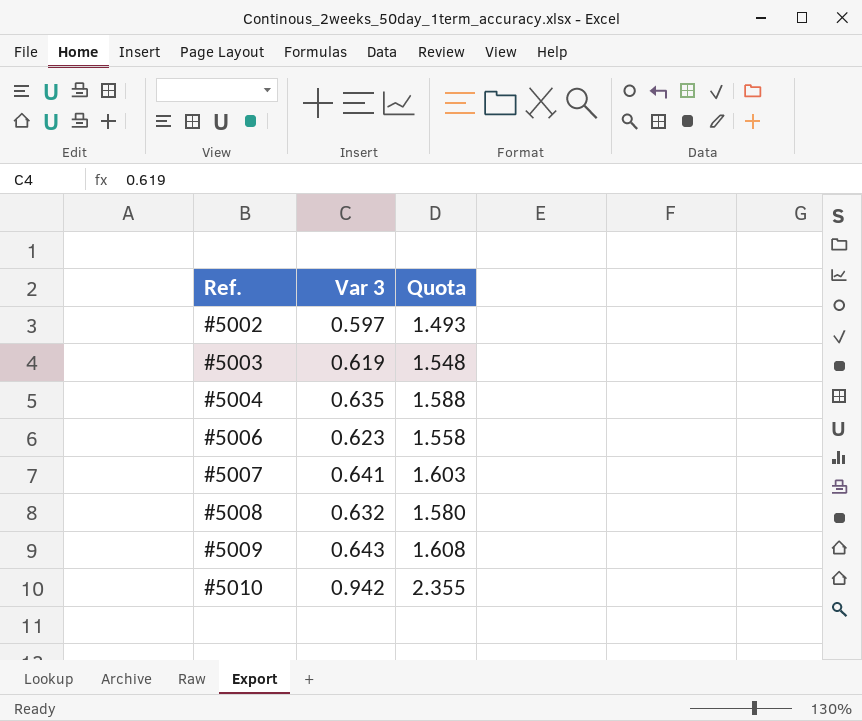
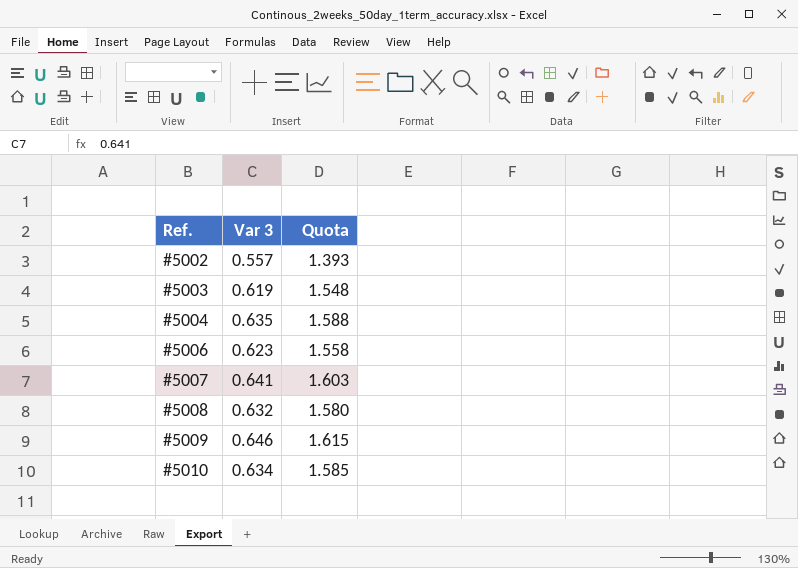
#5002 | Var 3: 0.597 -> 0.557
#5002 | Quota: 1.493 -> 1.393
#5009 | Var 3: 0.643 -> 0.646
#5009 | Quota: 1.608 -> 1.615
#5010 | Var 3: 0.942 -> 0.634
#5010 | Quota: 2.355 -> 1.585

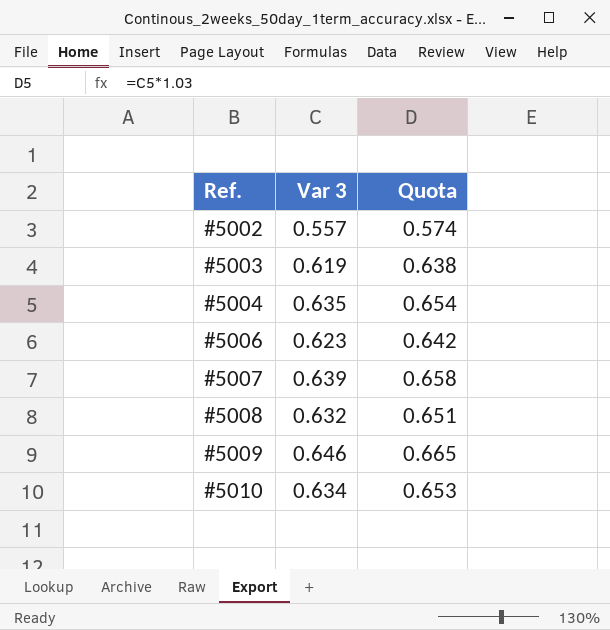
column Quota | formula: [Var 3] * 2.5 -> [Var 3] * 1.03
#5007 | Var 3: 0.641 -> 0.639

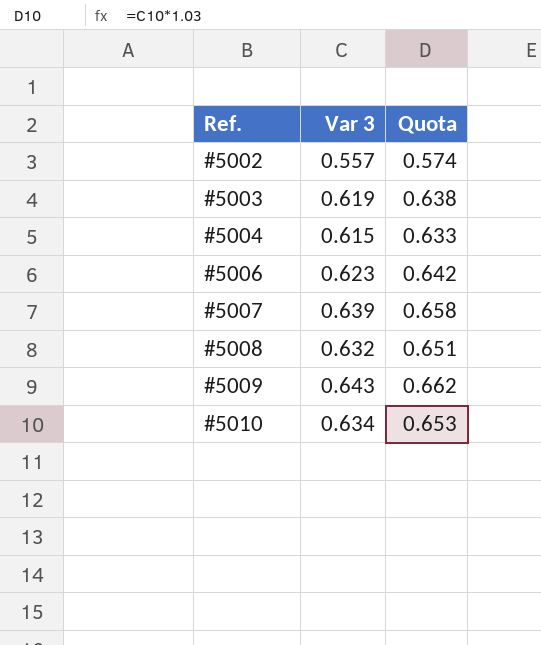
#5004 | Var 3: 0.635 -> 0.615
#5004 | Quota: 0.654 -> 0.633
#5009 | Var 3: 0.646 -> 0.643
#5009 | Quota: 0.665 -> 0.662

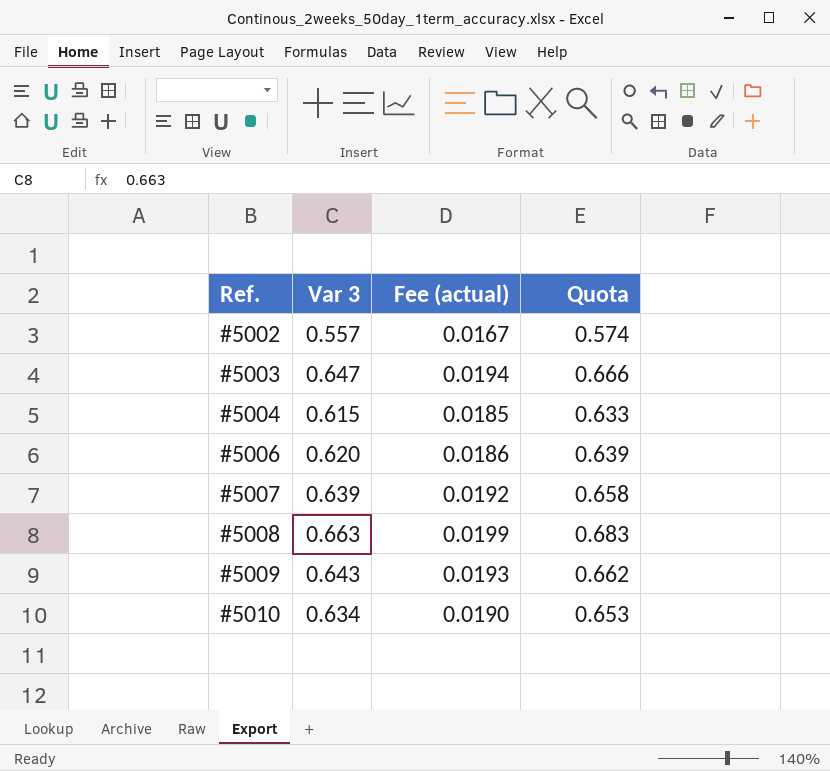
column Fee (actual) | formula: none -> [Var 3] * 0.03
#5003 | Var 3: 0.619 -> 0.647
#5003 | Quota: 0.638 -> 0.666
#5006 | Var 3: 0.623 -> 0.620
#5006 | Quota: 0.642 -> 0.639
#5008 | Var 3: 0.632 -> 0.663
#5008 | Quota: 0.651 -> 0.683

